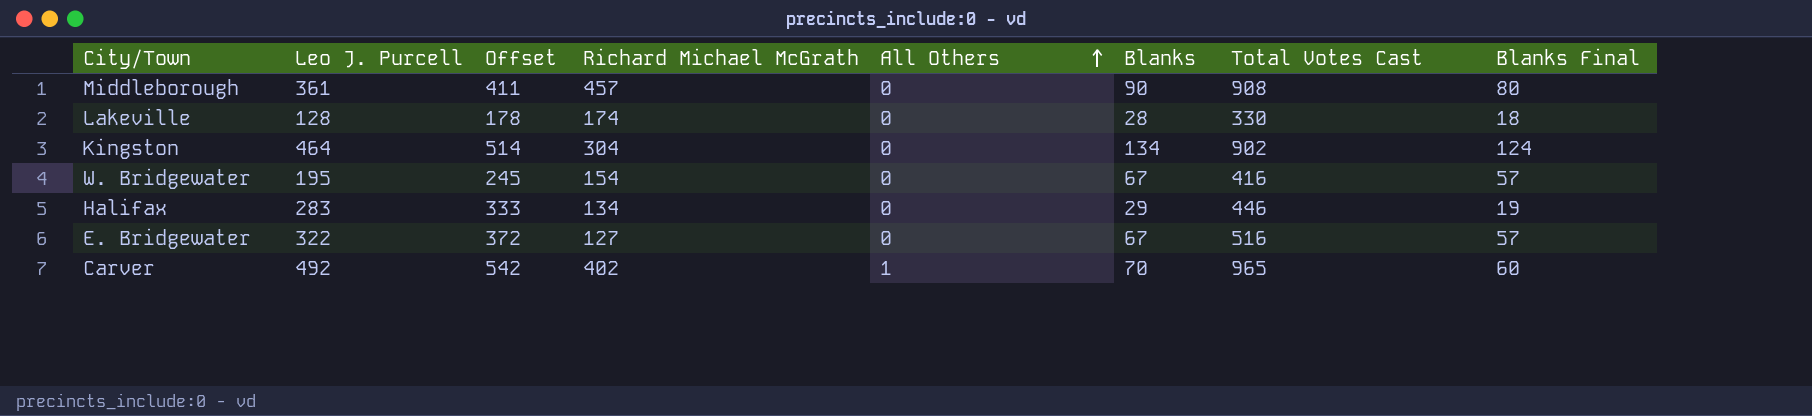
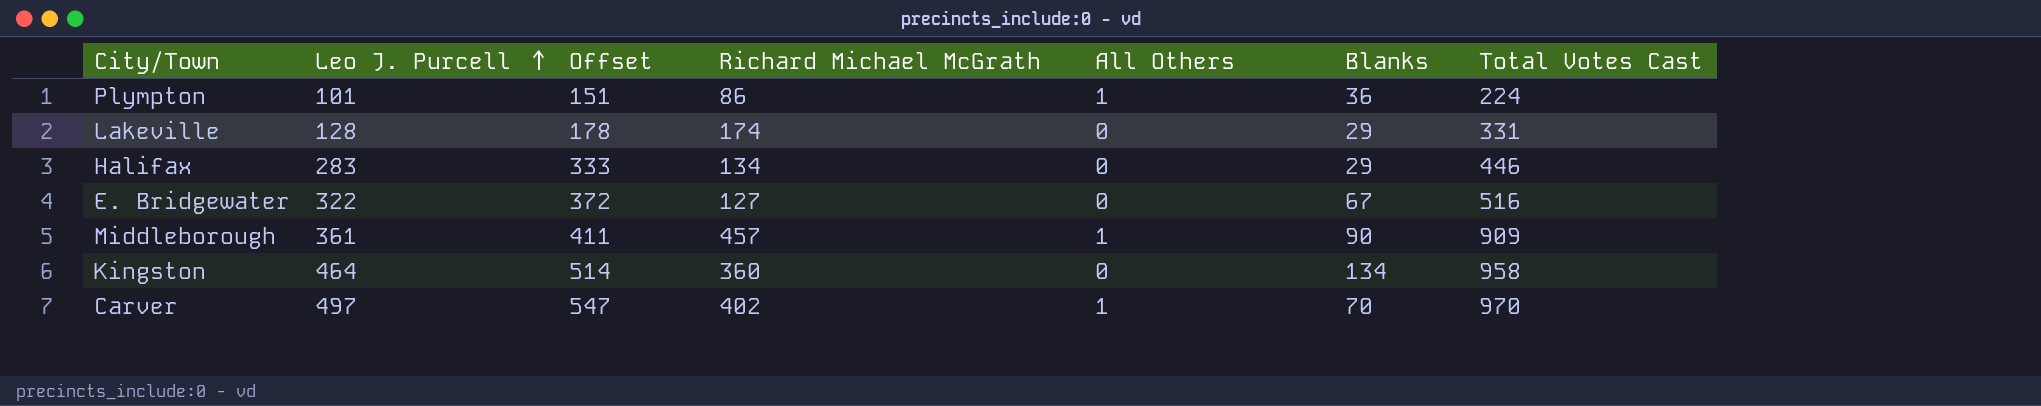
row order: All Others ascending -> Leo J. Purcell ascending
column Blanks Final | formula: [Blanks] - 10 -> none
row W. Bridgewater: 195 | 245 | 154 | 0 | 67 | 416 | 57 -> none
row Plympton: none -> 101 | 151 | 86 | 1 | 36 | 224
Lakeville | Blanks: 28 -> 29
Lakeville | Total Votes Cast: 330 -> 331
Middleborough | All Others: 0 -> 1
Middleborough | Total Votes Cast: 908 -> 909
Kingston | Richard Michael McGrath: 304 -> 360
Kingston | Total Votes Cast: 902 -> 958
Carver | Leo J. Purcell: 492 -> 497
Carver | Offset: 542 -> 547
Carver | Total Votes Cast: 965 -> 970

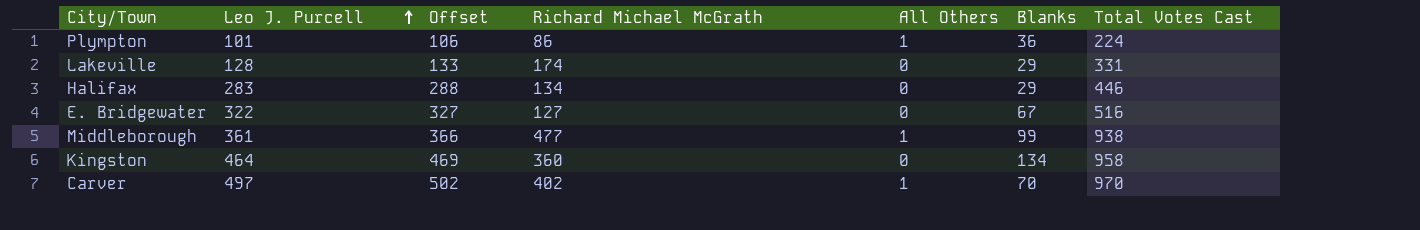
column Offset | formula: [Leo J. Purcell] + 50 -> [Leo J. Purcell] + 5
Middleborough | Richard Michael McGrath: 457 -> 477
Middleborough | Blanks: 90 -> 99
Middleborough | Total Votes Cast: 909 -> 938

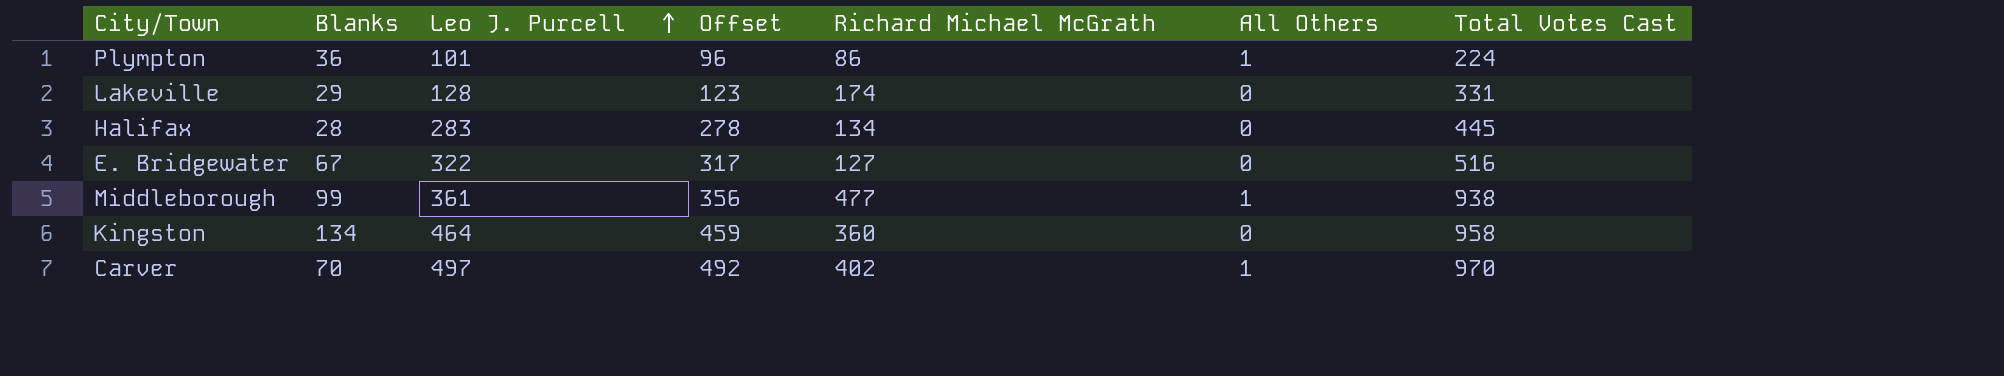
column Blanks | position: 6 -> 2
column Offset | formula: [Leo J. Purcell] + 5 -> [Leo J. Purcell] - 5
Halifax | Blanks: 29 -> 28
Halifax | Total Votes Cast: 446 -> 445

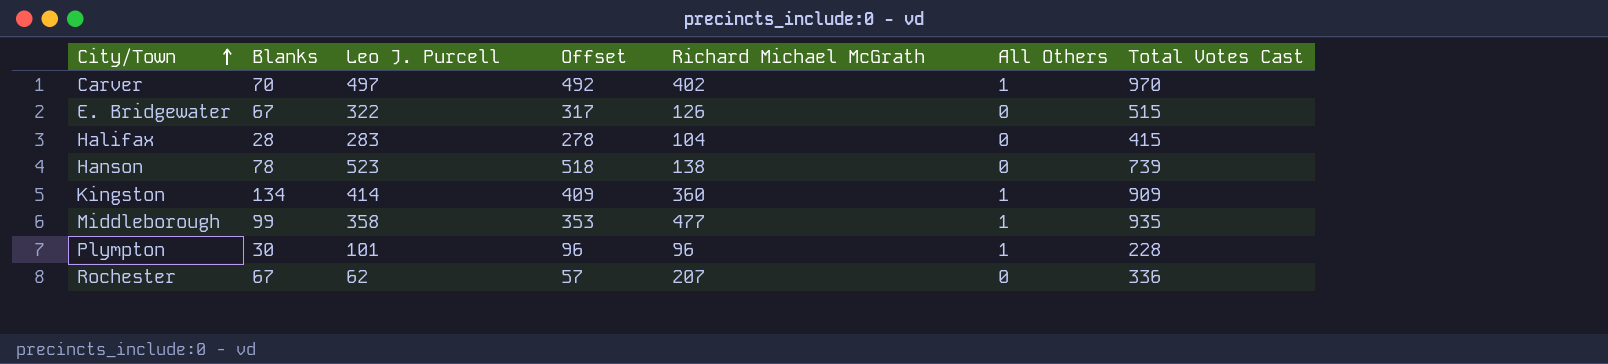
row order: Leo J. Purcell ascending -> City/Town ascending
row Lakeville: 29 | 128 | 123 | 174 | 0 | 331 -> none
E. Bridgewater | Richard Michael McGrath: 127 -> 126
E. Bridgewater | Total Votes Cast: 516 -> 515
Halifax | Richard Michael McGrath: 134 -> 104
Halifax | Total Votes Cast: 445 -> 415
row Hanson: none -> 78 | 523 | 518 | 138 | 0 | 739
Kingston | Leo J. Purcell: 464 -> 414
Kingston | Offset: 459 -> 409
Kingston | All Others: 0 -> 1
Kingston | Total Votes Cast: 958 -> 909
Middleborough | Leo J. Purcell: 361 -> 358
Middleborough | Offset: 356 -> 353
Middleborough | Total Votes Cast: 938 -> 935
Plympton | Blanks: 36 -> 30
Plympton | Richard Michael McGrath: 86 -> 96
Plympton | Total Votes Cast: 224 -> 228
row Rochester: none -> 67 | 62 | 57 | 207 | 0 | 336

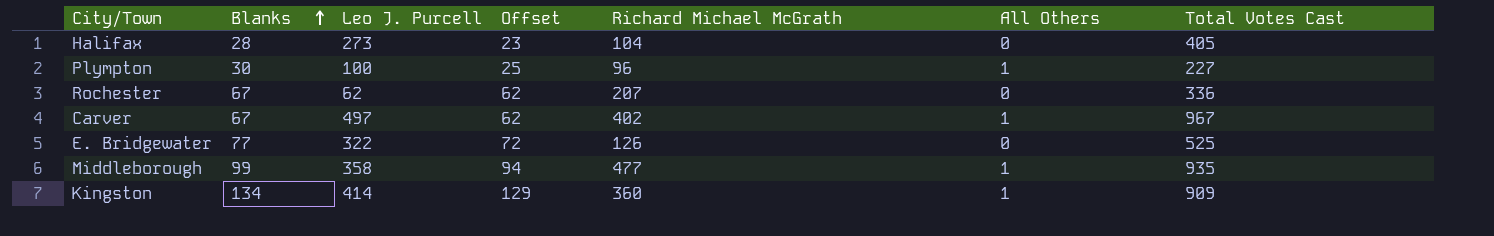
row order: City/Town ascending -> Blanks ascending
column Offset | formula: [Leo J. Purcell] - 5 -> [Blanks] - 5
row Hanson: 78 | 523 | 518 | 138 | 0 | 739 -> none
Halifax | Leo J. Purcell: 283 -> 273
Halifax | Total Votes Cast: 415 -> 405
Plympton | Leo J. Purcell: 101 -> 100
Plympton | Total Votes Cast: 228 -> 227
Carver | Blanks: 70 -> 67
Carver | Total Votes Cast: 970 -> 967
E. Bridgewater | Blanks: 67 -> 77
E. Bridgewater | Total Votes Cast: 515 -> 525

